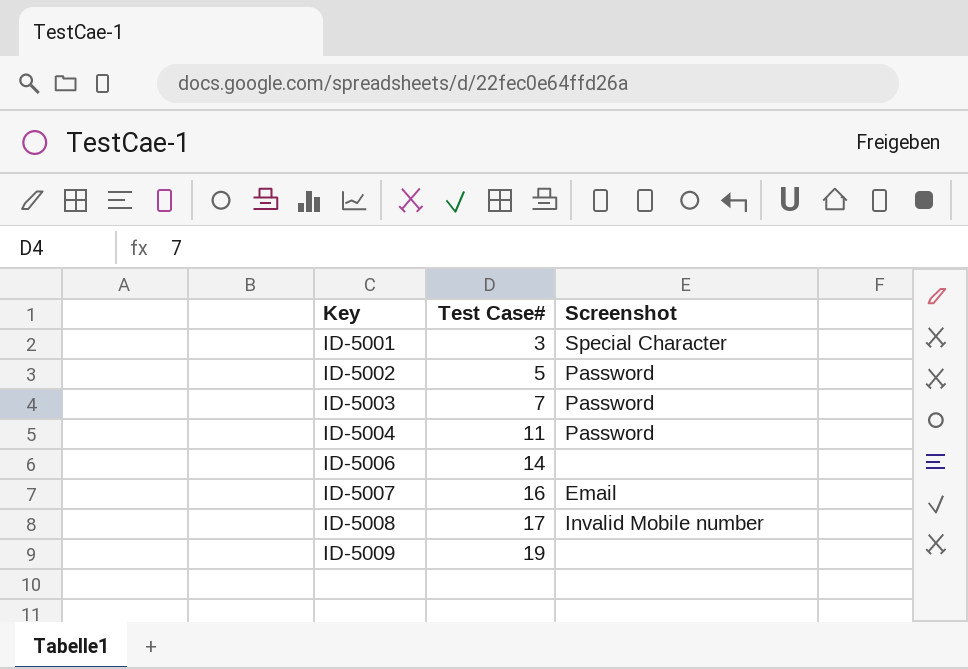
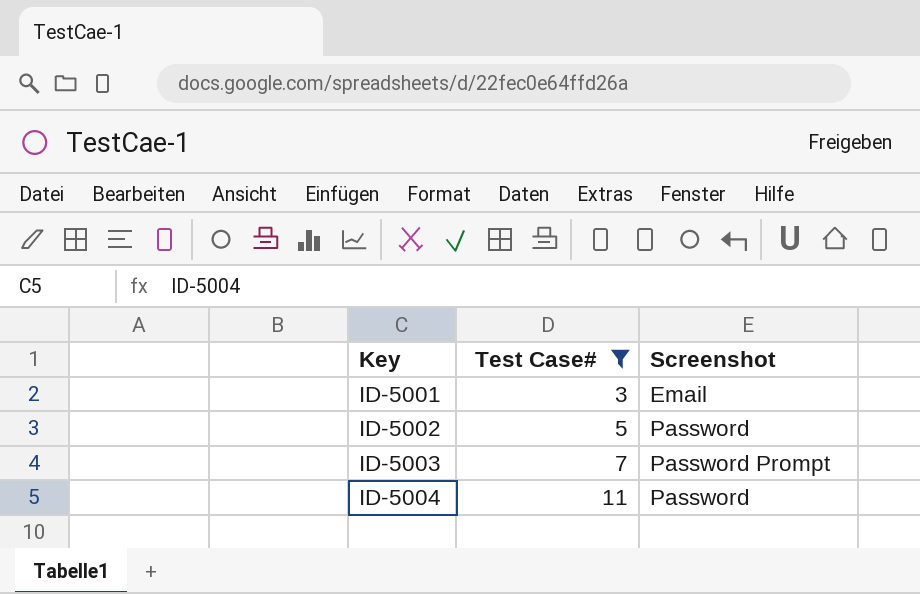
filter: none -> Test Case# <= 11
ID-5001 | Screenshot: Special Character -> Email
ID-5003 | Screenshot: Password -> Password Prompt

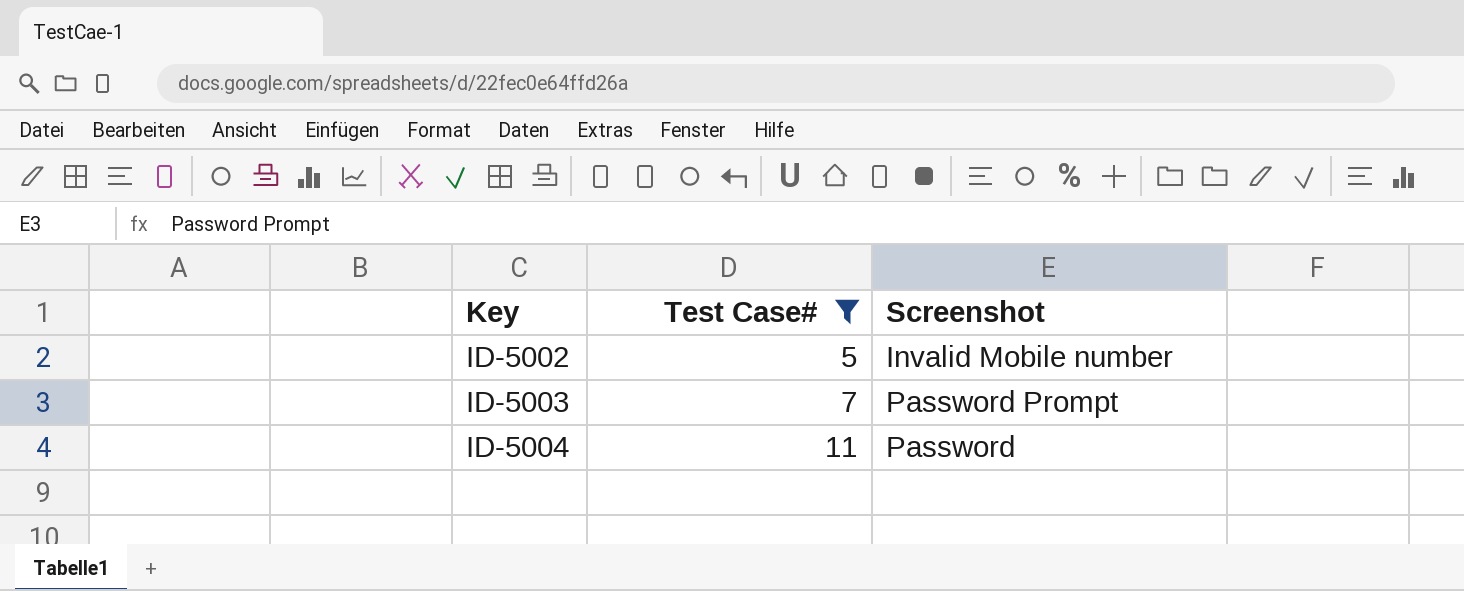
row ID-5001: 3 | Email -> none
ID-5002 | Screenshot: Password -> Invalid Mobile number

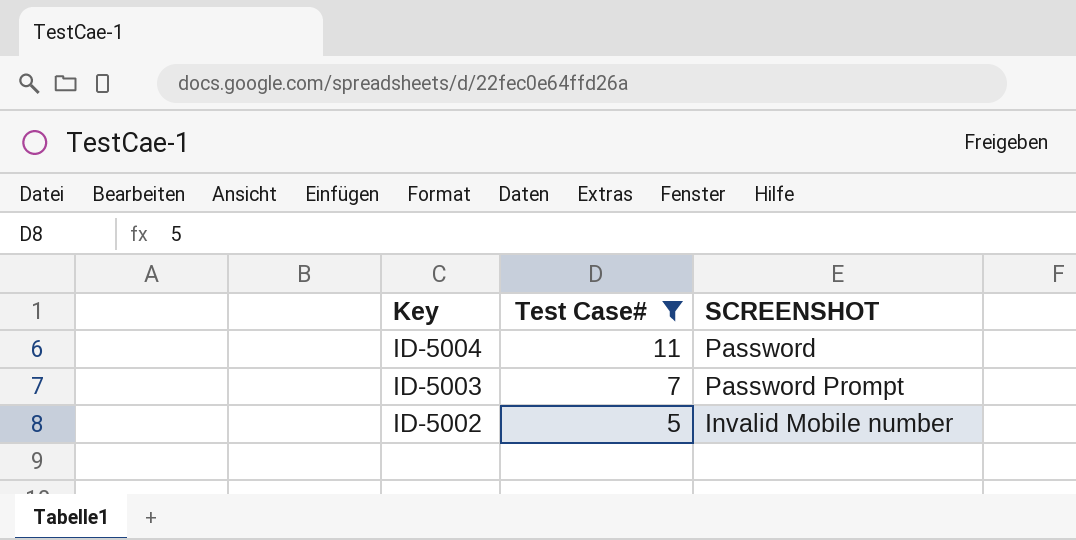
row order: Key ascending -> Key descending
column name: Screenshot -> SCREENSHOT

